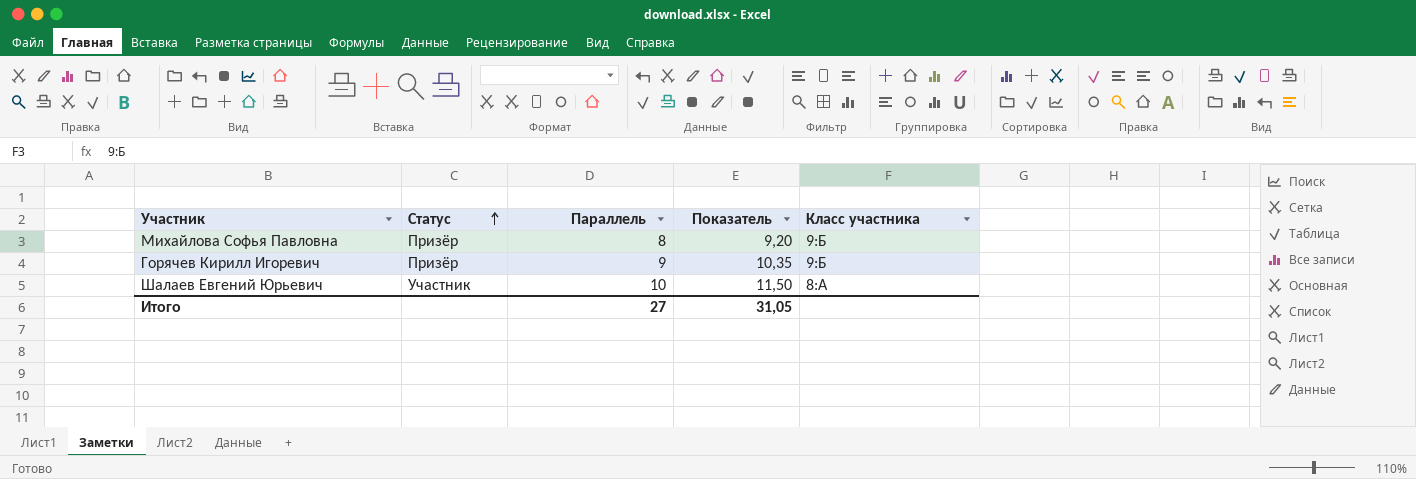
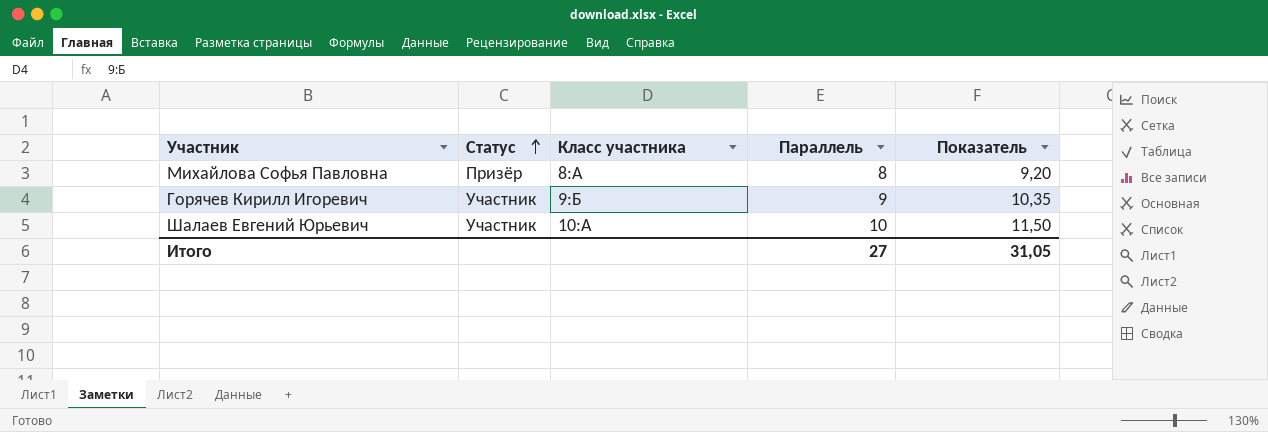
column Класс участника | position: 5 -> 3
Михайлова Софья Павловна | Класс участника: 9:Б -> 8:А
Горячев Кирилл Игоревич | Статус: Призёр -> Участник
Шалаев Евгений Юрьевич | Класс участника: 8:А -> 10:А

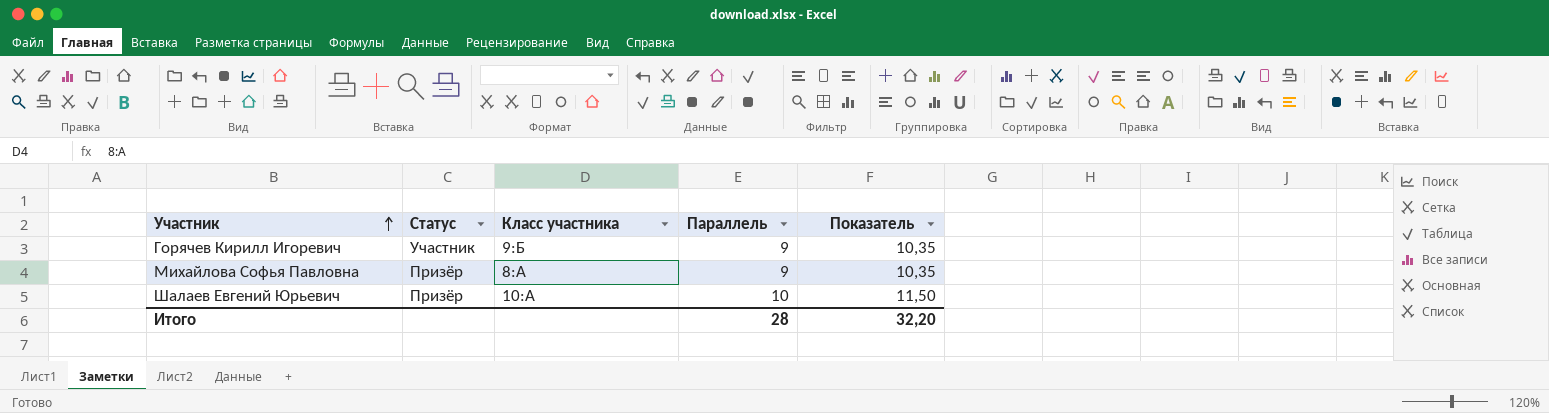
row order: Статус ascending -> Участник ascending
Михайлова Софья Павловна | Параллель: 8 -> 9
Михайлова Софья Павловна | Показатель: 9,20 -> 10,35
Шалаев Евгений Юрьевич | Статус: Участник -> Призёр
Итого | Параллель: 27 -> 28
Итого | Показатель: 31,05 -> 32,20

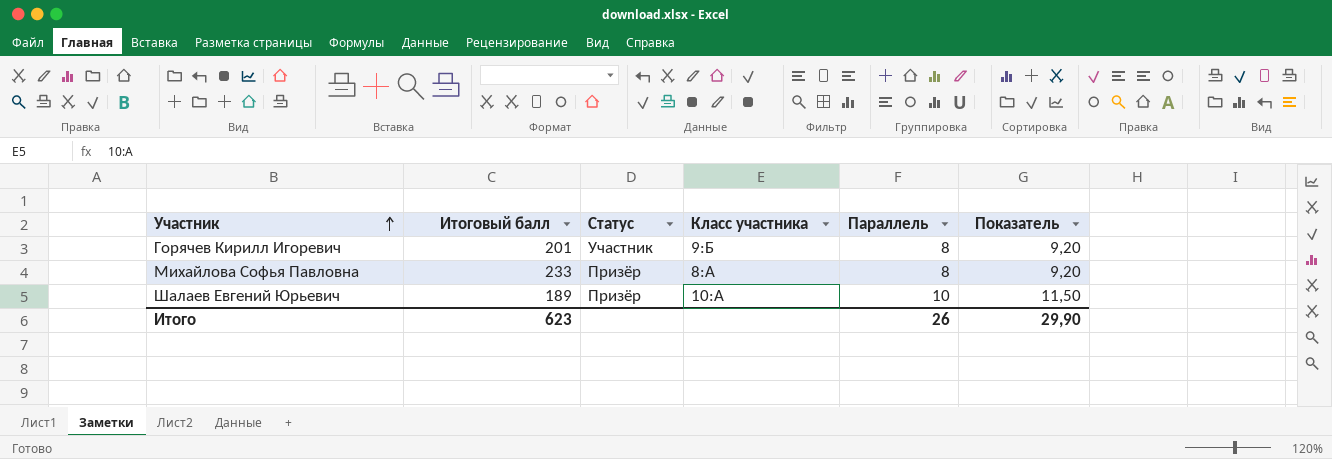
column Итоговый балл | position: none -> 2
Горячев Кирилл Игоревич | Параллель: 9 -> 8
Горячев Кирилл Игоревич | Показатель: 10,35 -> 9,20
Михайлова Софья Павловна | Параллель: 9 -> 8
Михайлова Софья Павловна | Показатель: 10,35 -> 9,20
Итого | Параллель: 28 -> 26
Итого | Показатель: 32,20 -> 29,90

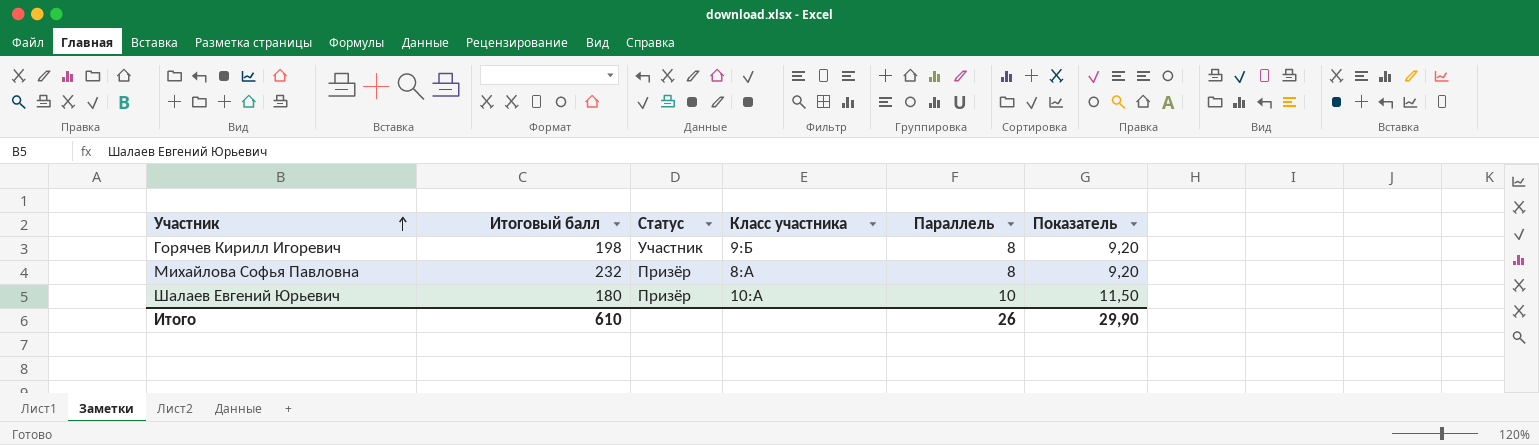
Горячев Кирилл Игоревич | Итоговый балл: 201 -> 198
Михайлова Софья Павловна | Итоговый балл: 233 -> 232
Шалаев Евгений Юрьевич | Итоговый балл: 189 -> 180
Итого | Итоговый балл: 623 -> 610

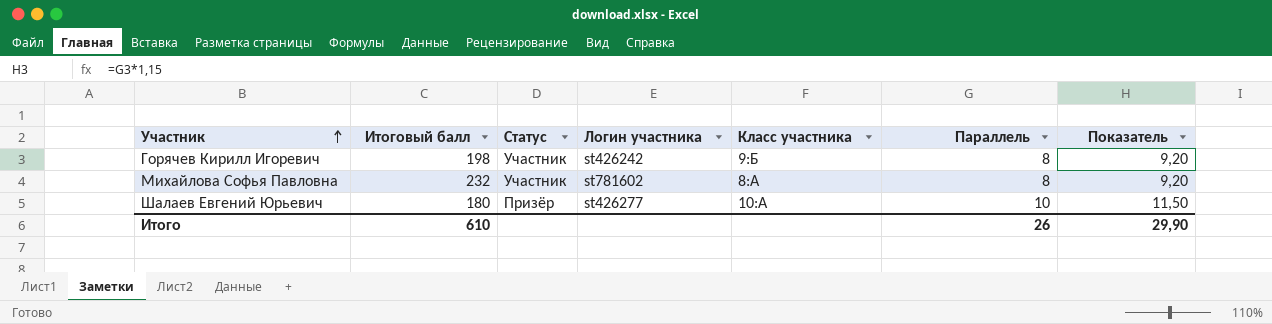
column Логин участника | position: none -> 4
Михайлова Софья Павловна | Статус: Призёр -> Участник

